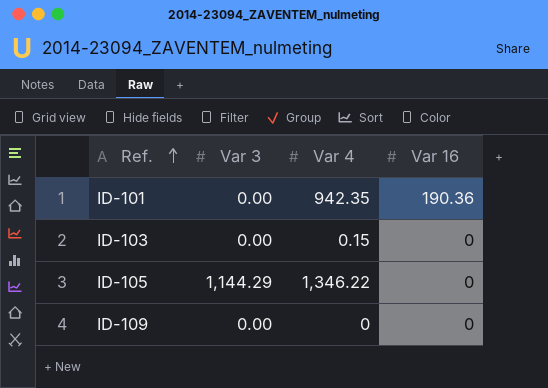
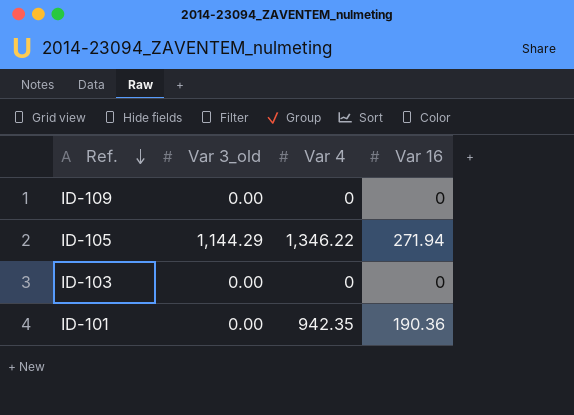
row order: Ref. ascending -> Ref. descending
column name: Var 3 -> Var 3_old
ID-105 | Var 16: 0 -> 271.94
ID-103 | Var 4: 0.15 -> 0

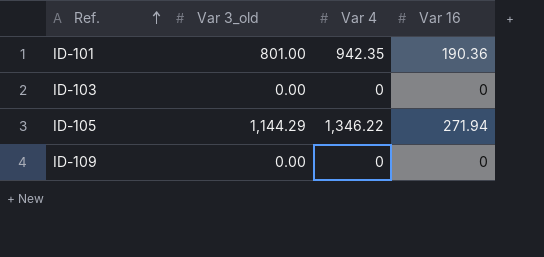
row order: Ref. descending -> Ref. ascending
ID-101 | Var 3_old: 0.00 -> 801.00

